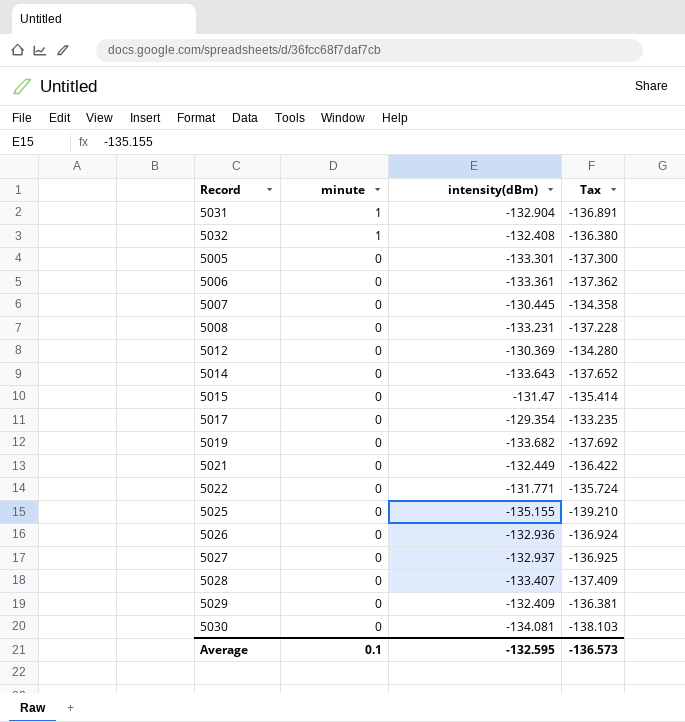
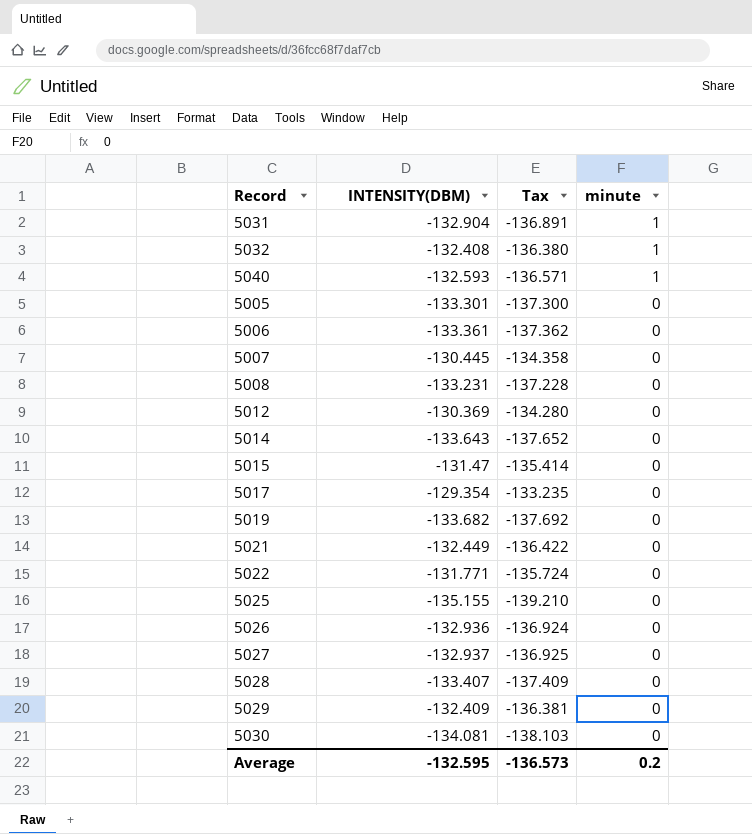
column name: intensity(dBm) -> INTENSITY(DBM)
column minute | position: 2 -> 4
row 5040: none -> -132.593 | -136.571 | 1
Average | minute: 0.1 -> 0.2

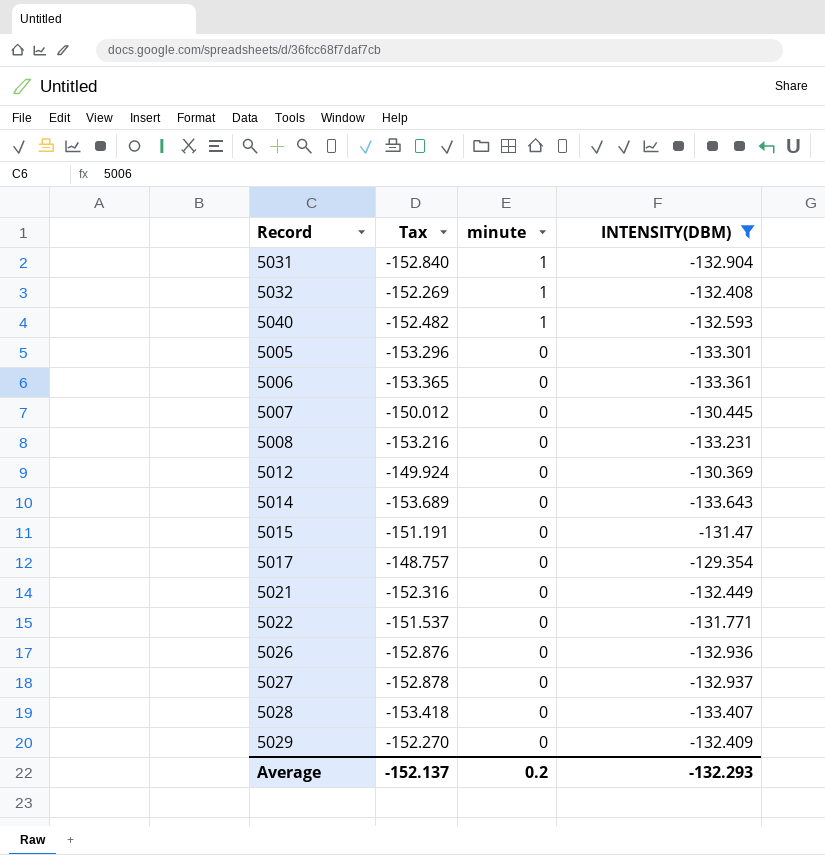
filter: none -> INTENSITY(DBM) >= -133.643
column Tax | formula: [INTENSITY(DBM)] * 1.03 -> [INTENSITY(DBM)] * 1.15
column INTENSITY(DBM) | position: 2 -> 4
Average | Tax: -136.573 -> -152.137
Average | INTENSITY(DBM): -132.595 -> -132.293

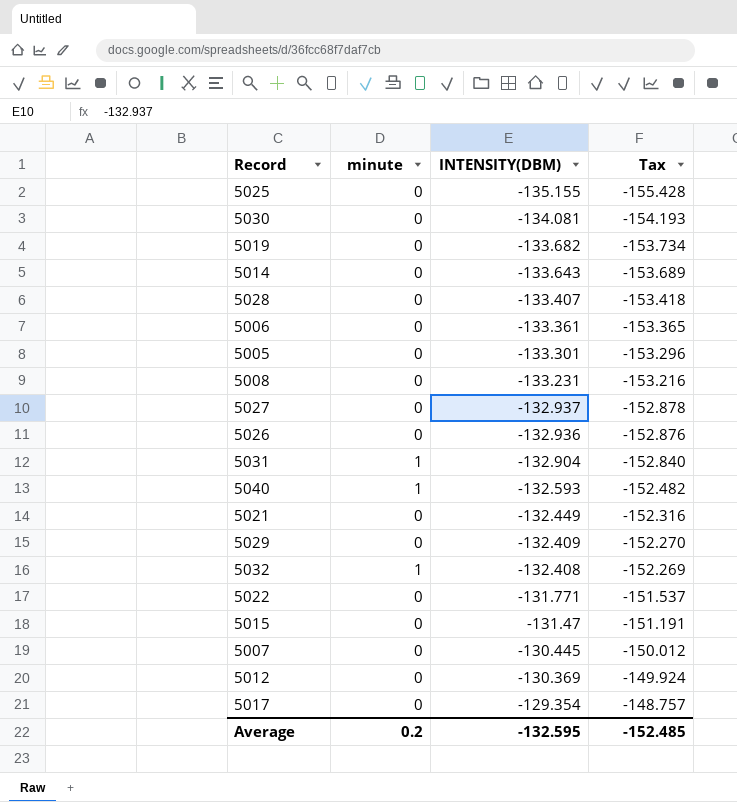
filter: INTENSITY(DBM) >= -133.643 -> none
row order: minute descending -> INTENSITY(DBM) ascending
column Tax | position: 2 -> 4
Average | INTENSITY(DBM): -132.293 -> -132.595
Average | Tax: -152.137 -> -152.485

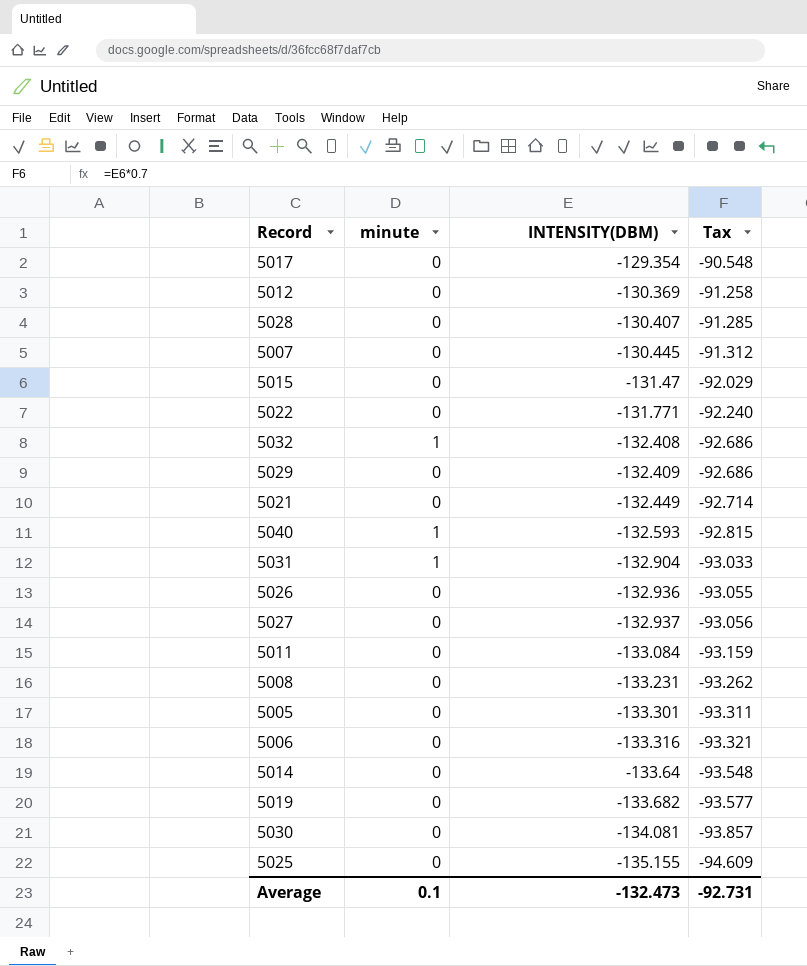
row order: INTENSITY(DBM) ascending -> INTENSITY(DBM) descending
column Tax | formula: [INTENSITY(DBM)] * 1.15 -> [INTENSITY(DBM)] * 0.7
5028 | INTENSITY(DBM): -133.407 -> -130.407
row 5011: none -> 0 | -133.084 | -93.159
5006 | INTENSITY(DBM): -133.361 -> -133.316
5014 | INTENSITY(DBM): -133.643 -> -133.64
Average | minute: 0.2 -> 0.1
Average | INTENSITY(DBM): -132.595 -> -132.473
Average | Tax: -152.485 -> -92.731

